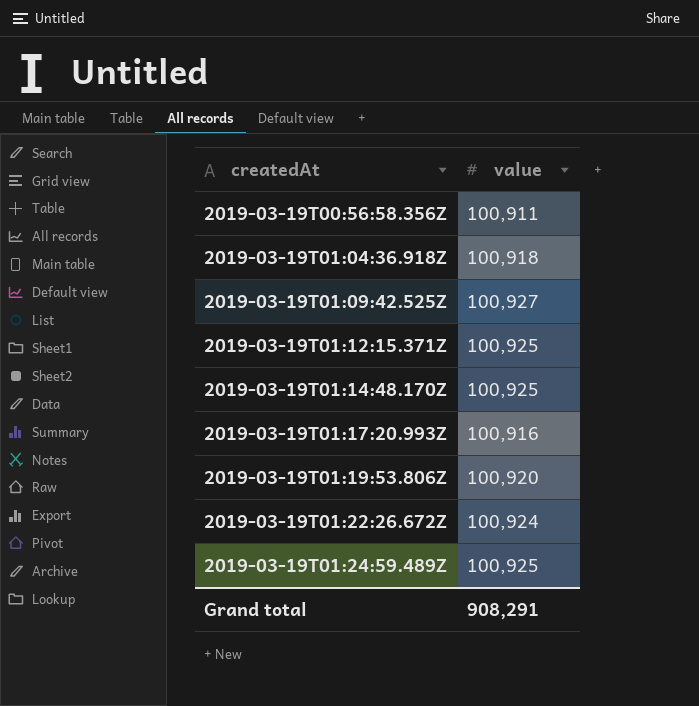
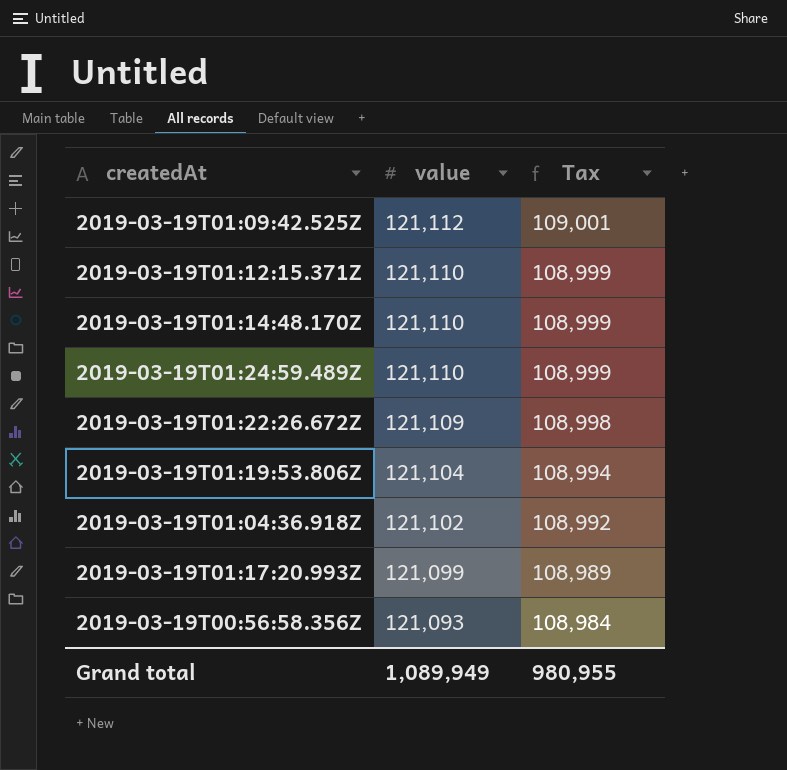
row order: createdAt ascending -> value descending
column Tax | formula: none -> [value] * 0.9
2019-03-19T01:09:42.525Z | value: 100,927 -> 121,112
2019-03-19T01:12:15.371Z | value: 100,925 -> 121,110
2019-03-19T01:14:48.170Z | value: 100,925 -> 121,110
2019-03-19T01:24:59.489Z | value: 100,925 -> 121,110
2019-03-19T01:22:26.672Z | value: 100,924 -> 121,109
2019-03-19T01:19:53.806Z | value: 100,920 -> 121,104
2019-03-19T01:04:36.918Z | value: 100,918 -> 121,102
2019-03-19T01:17:20.993Z | value: 100,916 -> 121,099
2019-03-19T00:56:58.356Z | value: 100,911 -> 121,093
Grand total | value: 908,291 -> 1,089,949

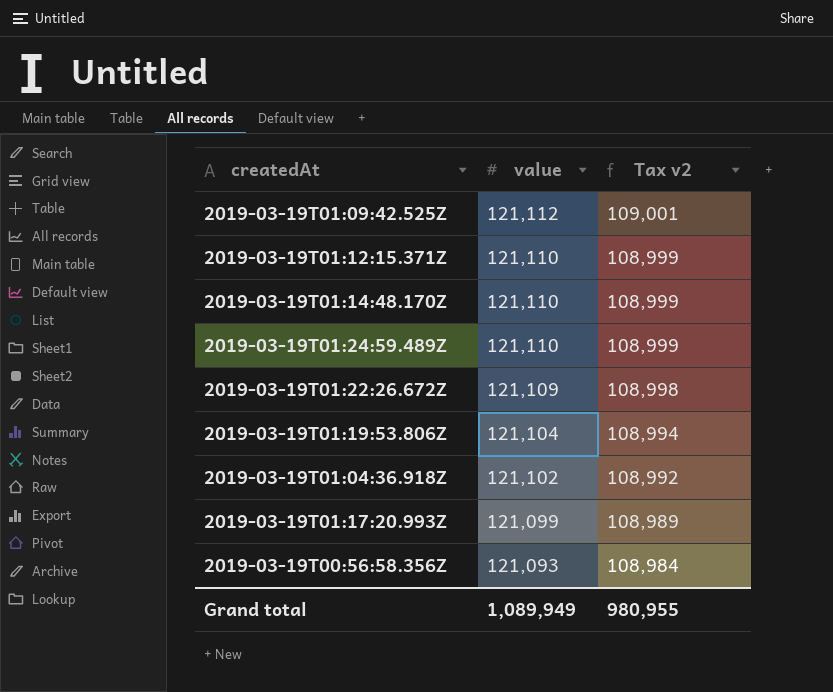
column name: Tax -> Tax v2

